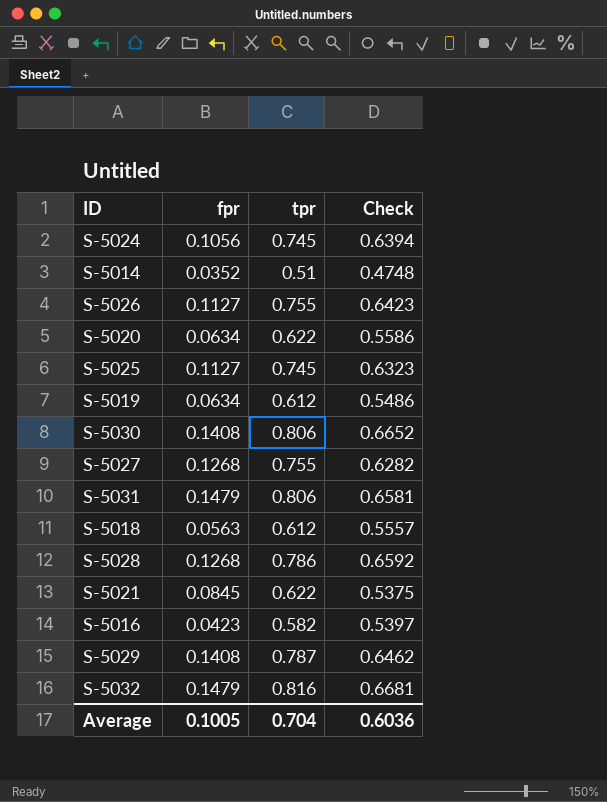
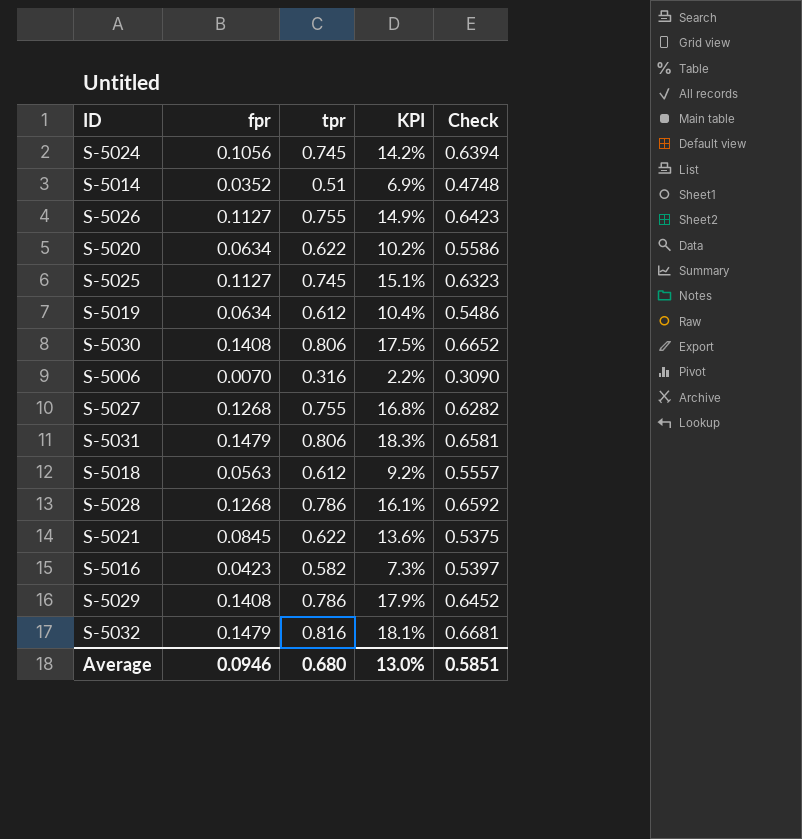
column KPI | formula: none -> [fpr] / [tpr]
row S-5006: none -> 0.0070 | 0.316 | 2.2% | 0.3090
S-5029 | tpr: 0.787 -> 0.786
S-5029 | Check: 0.6462 -> 0.6452
Average | fpr: 0.1005 -> 0.0946
Average | tpr: 0.704 -> 0.680
Average | Check: 0.6036 -> 0.5851

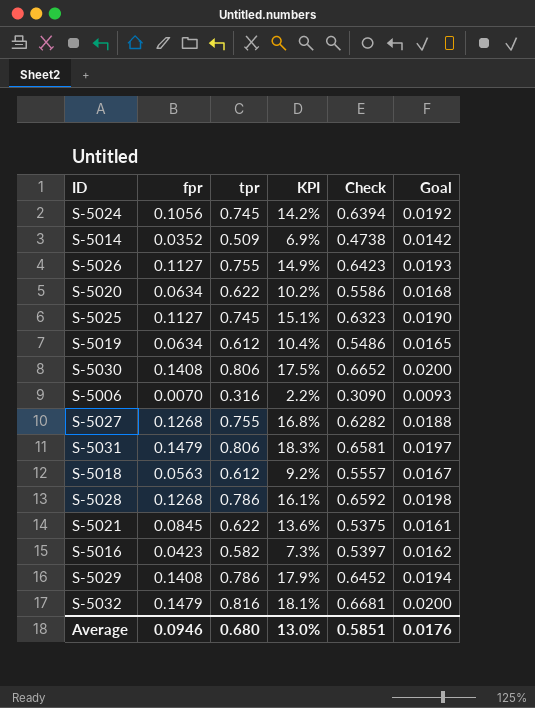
column Goal | formula: none -> [Check] * 0.03
S-5014 | tpr: 0.51 -> 0.509
S-5014 | Check: 0.4748 -> 0.4738

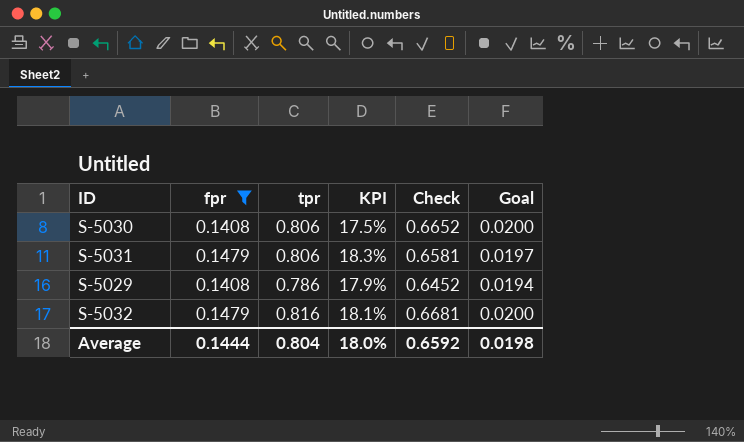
filter: none -> fpr >= 0.1408
Average | fpr: 0.0946 -> 0.1444
Average | tpr: 0.680 -> 0.804
Average | KPI: 13.0% -> 18.0%
Average | Check: 0.5851 -> 0.6592
Average | Goal: 0.0176 -> 0.0198

